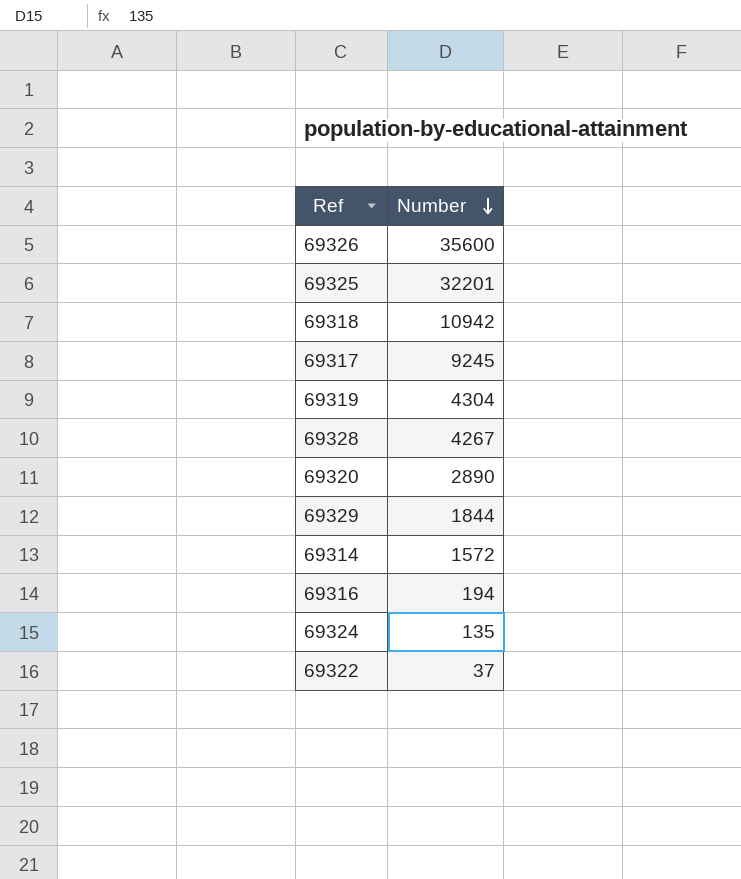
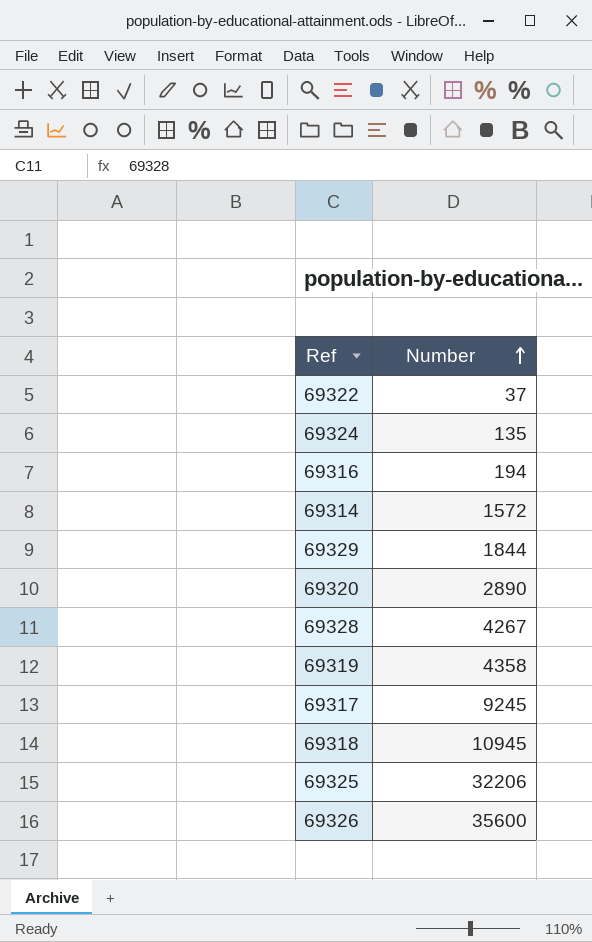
row order: Number descending -> Number ascending
69319 | Number: 4304 -> 4358
69318 | Number: 10942 -> 10945
69325 | Number: 32201 -> 32206

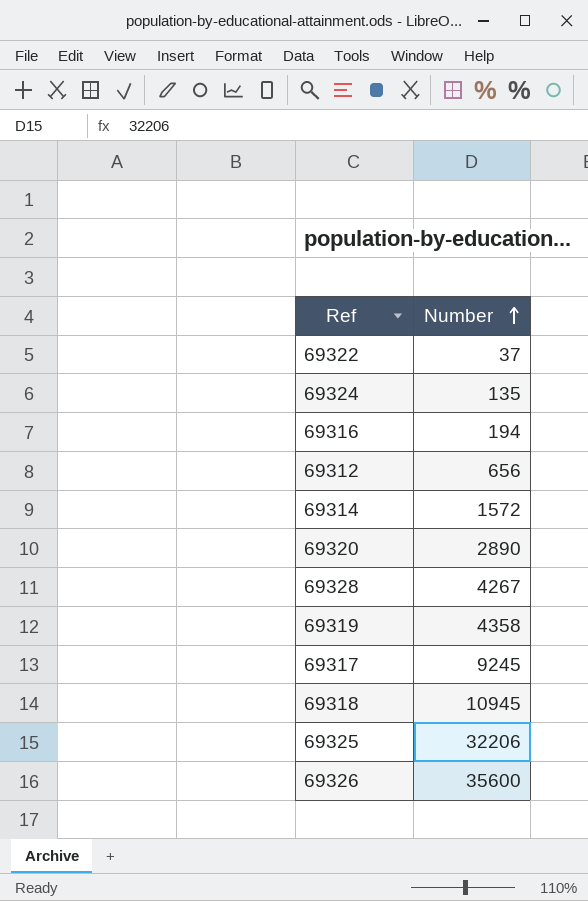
row 69329: 1844 -> none
row 69312: none -> 656

